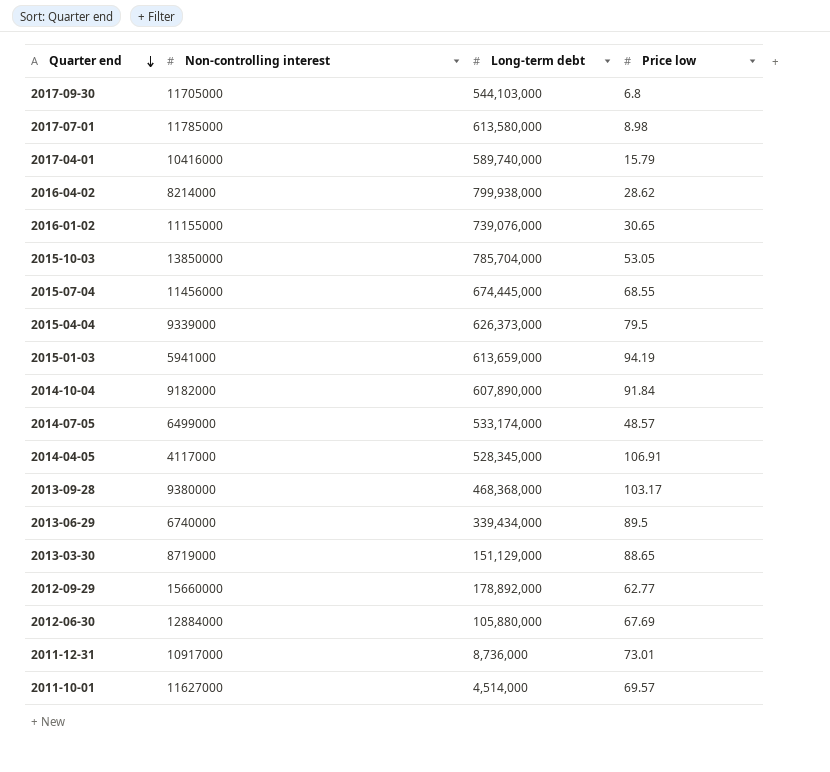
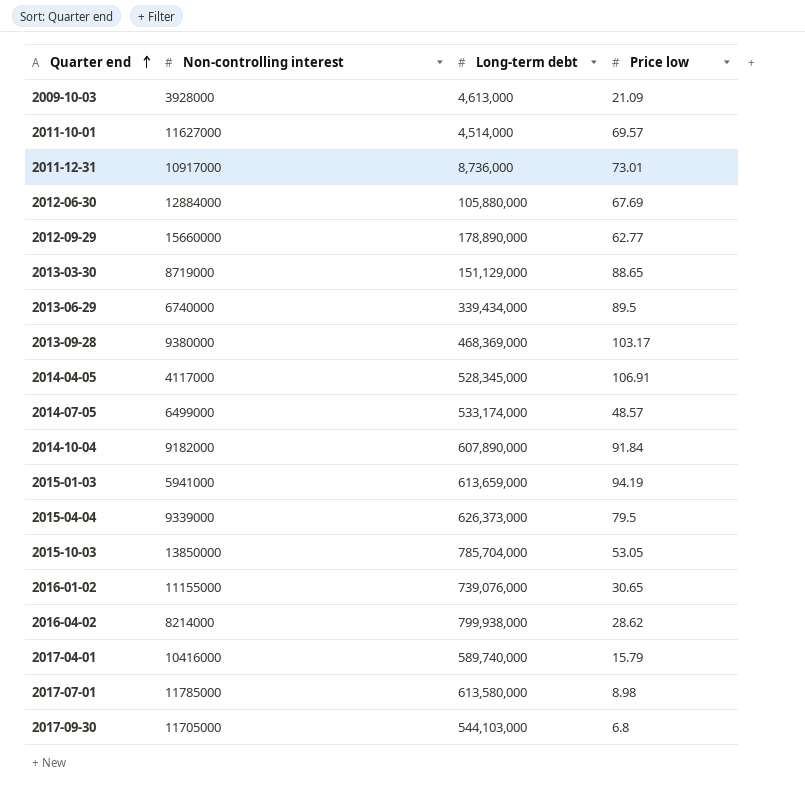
row order: Quarter end descending -> Quarter end ascending
row 2015-07-04: 11456000 | 674,445,000 | 68.55 -> none
row 2009-10-03: none -> 3928000 | 4,613,000 | 21.09
2012-09-29 | Long-term debt: 178,892,000 -> 178,890,000
2013-09-28 | Long-term debt: 468,368,000 -> 468,369,000

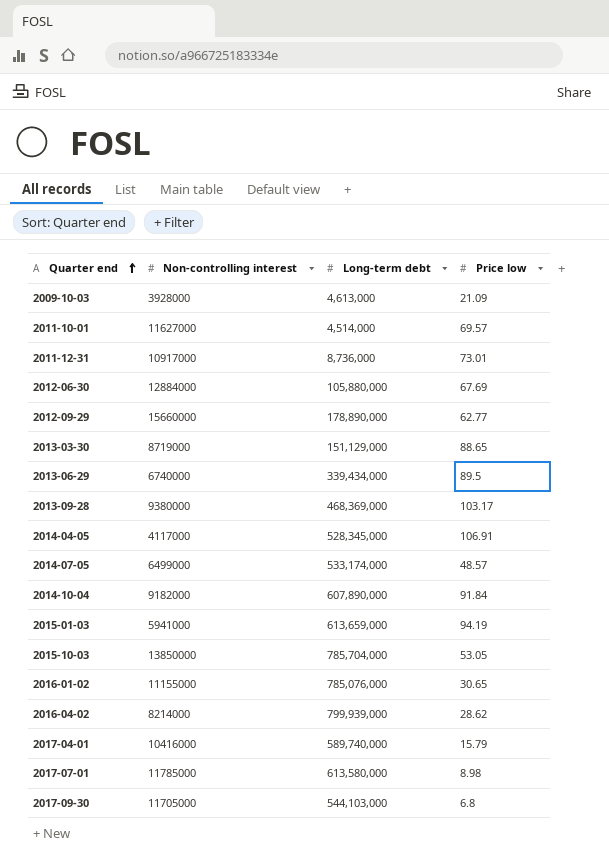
row 2015-04-04: 9339000 | 626,373,000 | 79.5 -> none
2016-01-02 | Long-term debt: 739,076,000 -> 785,076,000
2016-04-02 | Long-term debt: 799,938,000 -> 799,939,000

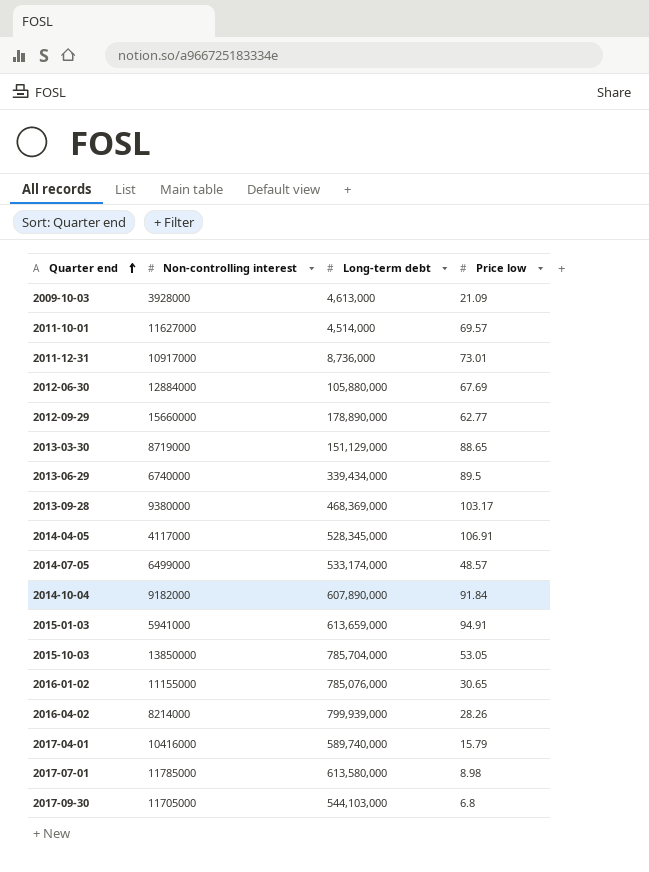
2015-01-03 | Price low: 94.19 -> 94.91
2016-04-02 | Price low: 28.62 -> 28.26

